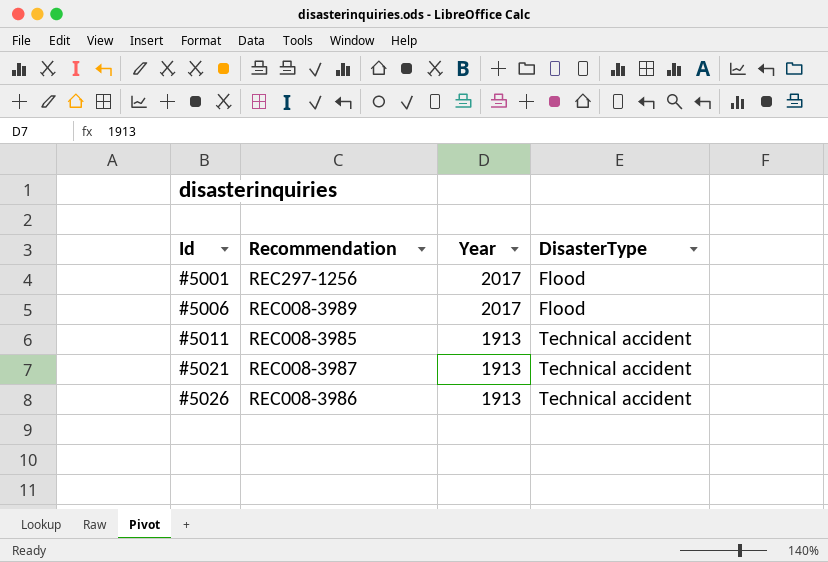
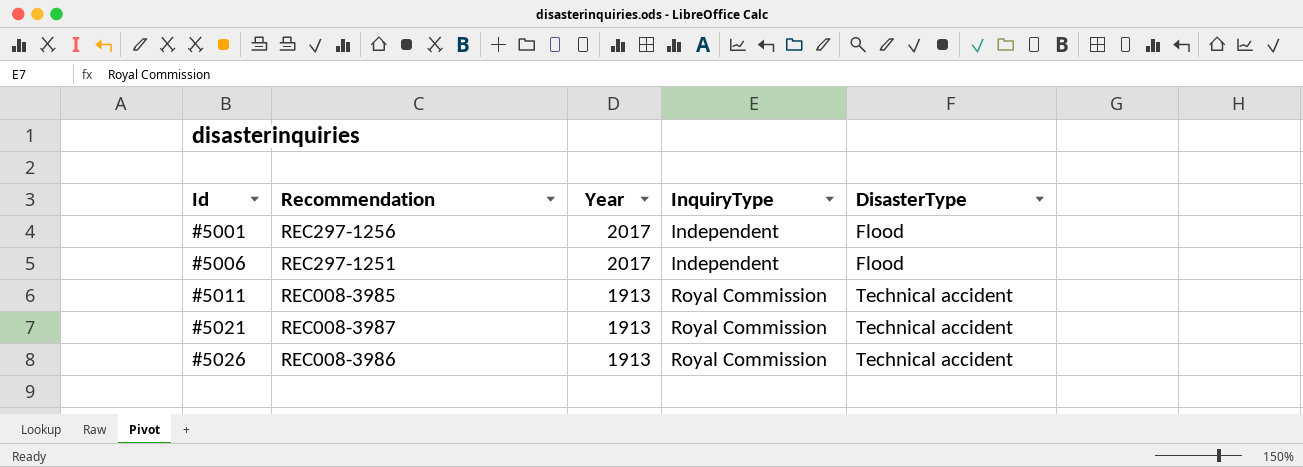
column InquiryType | position: none -> 4
#5006 | Recommendation: REC008-3989 -> REC297-1251

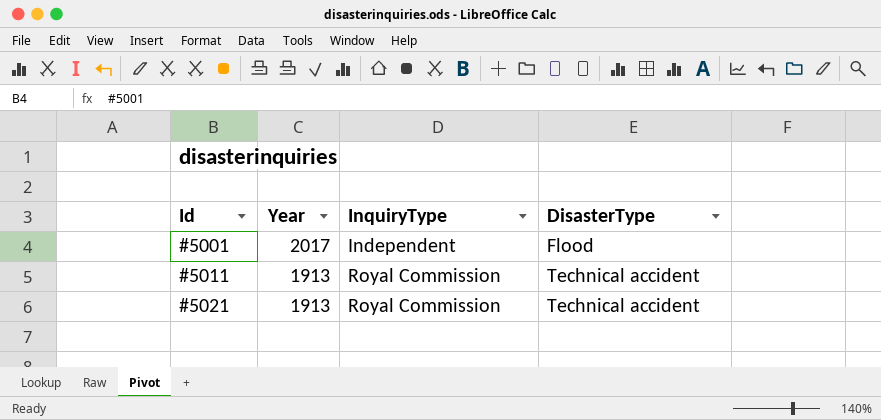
column Recommendation | position: 2 -> none
row #5006: REC297-1251 | 2017 | Independent | Flood -> none
row #5026: REC008-3986 | 1913 | Royal Commission | Technical accident -> none

